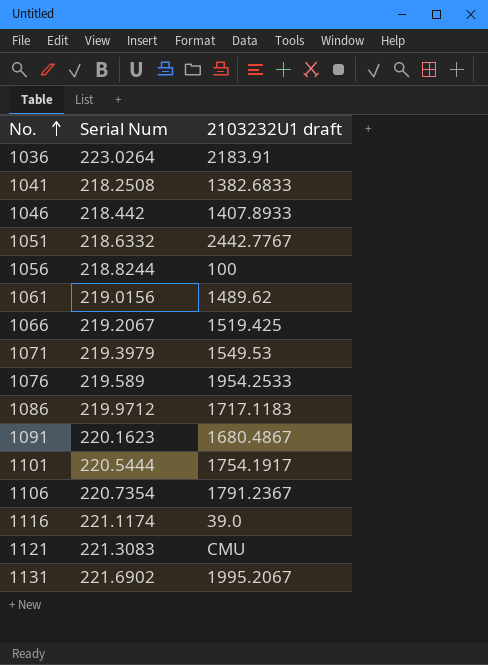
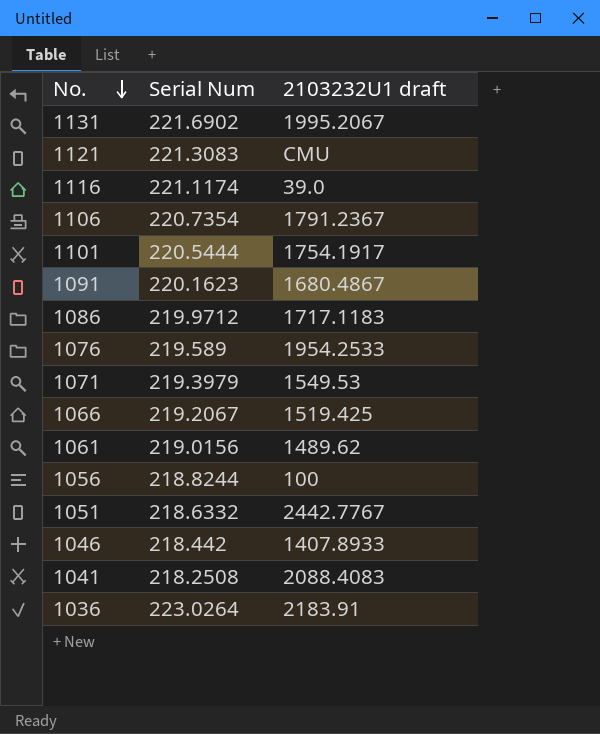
row order: No. ascending -> No. descending
1041 | 2103232U1 draft: 1382.6833 -> 2088.4083

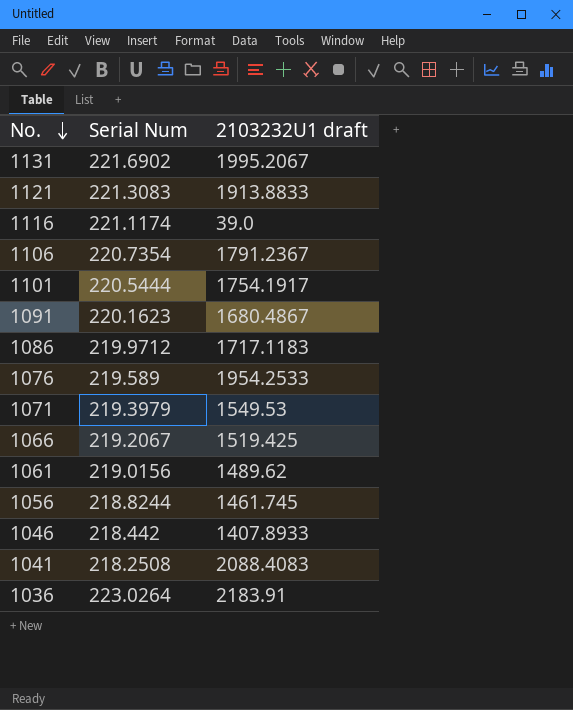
row 1051: 218.6332 | 2442.7767 -> none
1121 | 2103232U1 draft: CMU -> 1913.8833
1056 | 2103232U1 draft: 100 -> 1461.745

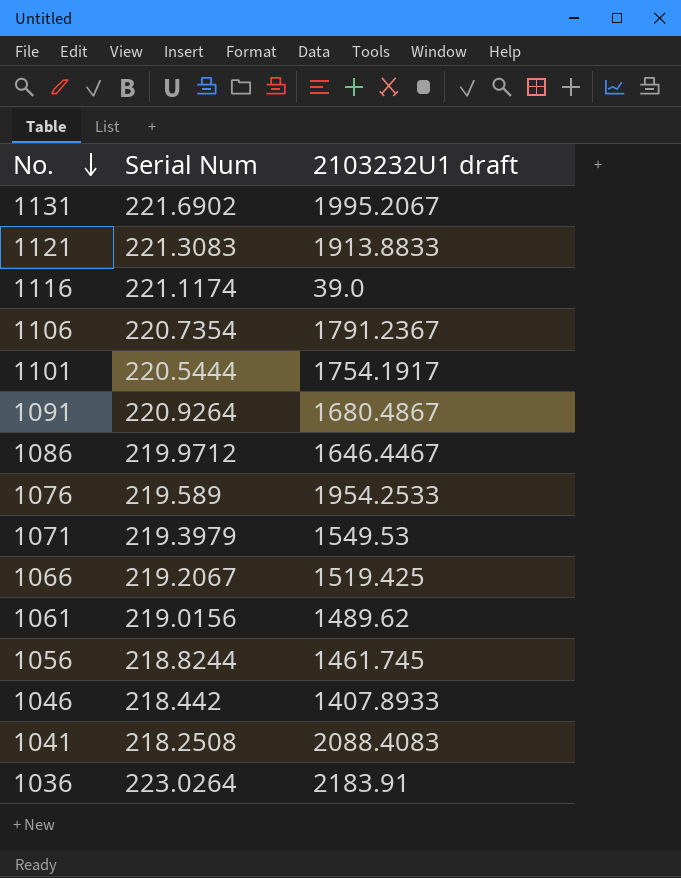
1091 | Serial Num: 220.1623 -> 220.9264
1086 | 2103232U1 draft: 1717.1183 -> 1646.4467

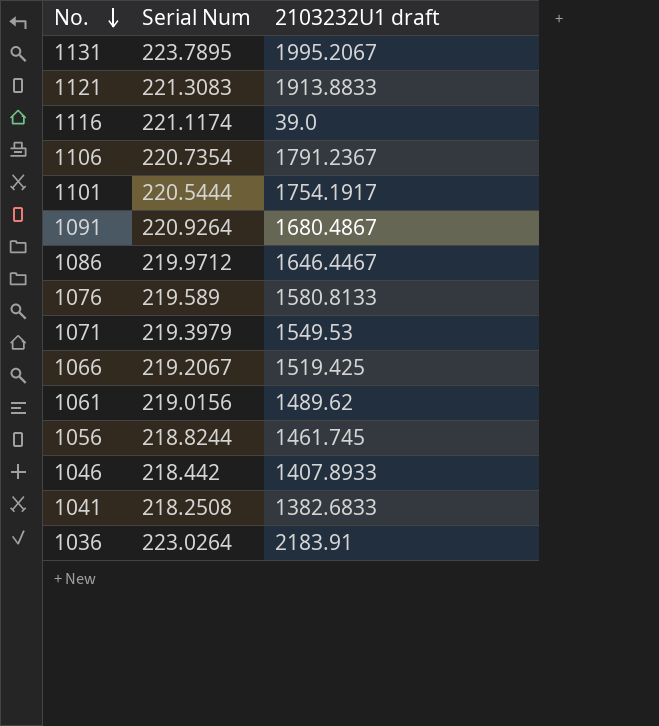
1131 | Serial Num: 221.6902 -> 223.7895
1076 | 2103232U1 draft: 1954.2533 -> 1580.8133
1041 | 2103232U1 draft: 2088.4083 -> 1382.6833

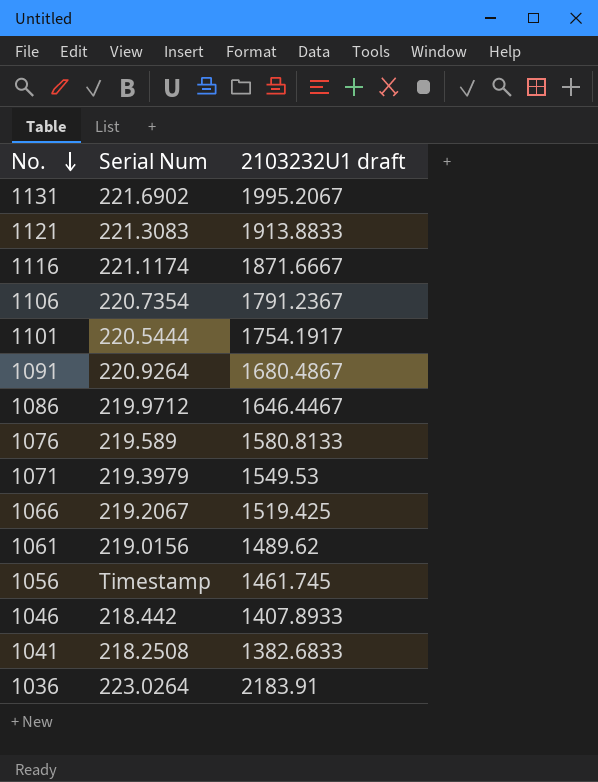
1131 | Serial Num: 223.7895 -> 221.6902
1116 | 2103232U1 draft: 39.0 -> 1871.6667
1056 | Serial Num: 218.8244 -> Timestamp

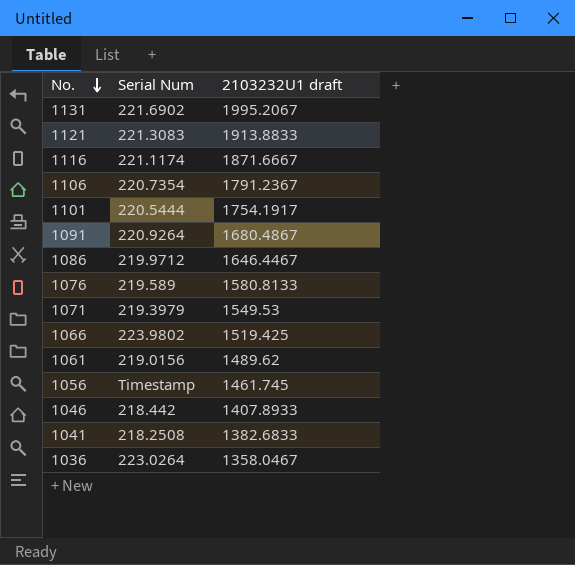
1066 | Serial Num: 219.2067 -> 223.9802
1036 | 2103232U1 draft: 2183.91 -> 1358.0467

